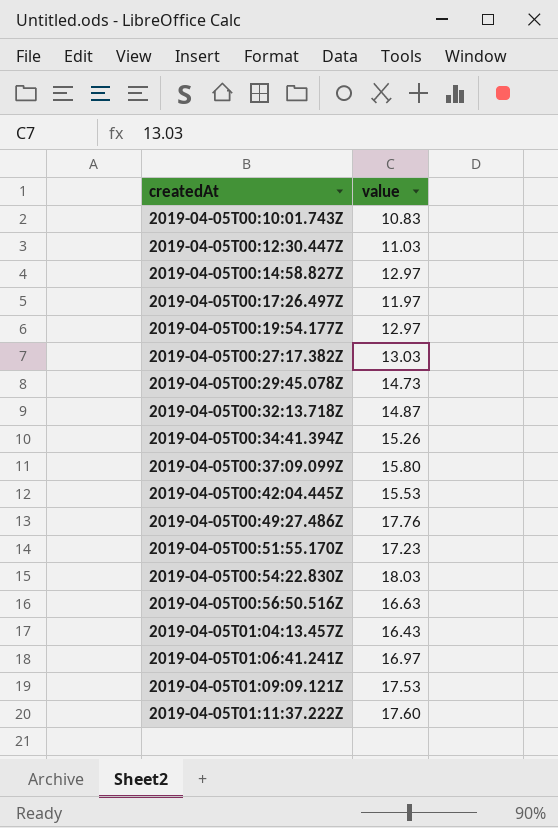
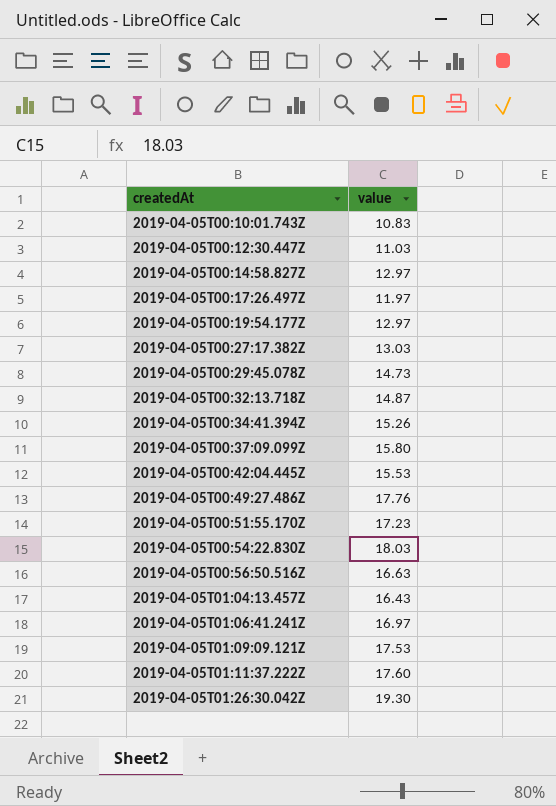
row 2019-04-05T01:26:30.042Z: none -> 19.30

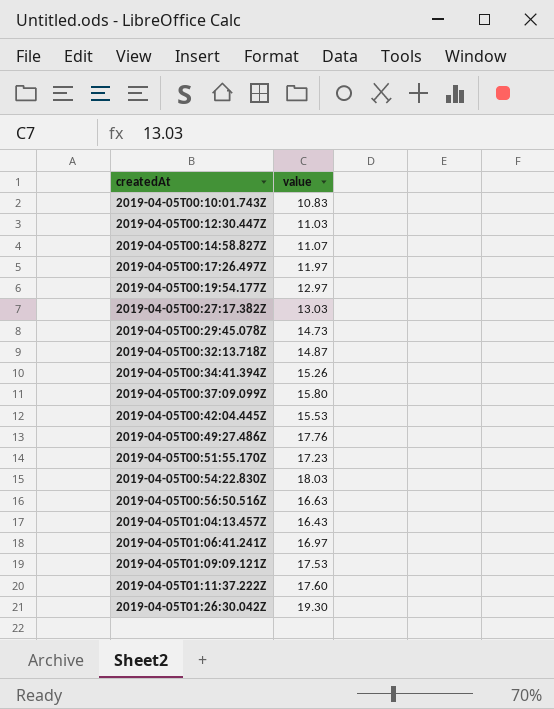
2019-04-05T00:14:58.827Z | value: 12.97 -> 11.07

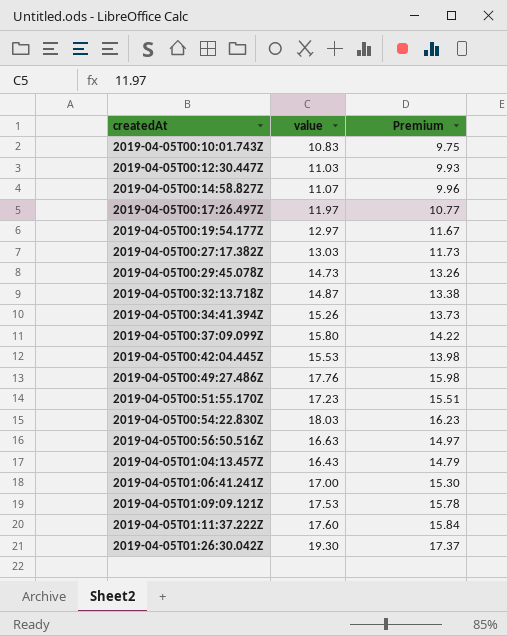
column Premium | formula: none -> [value] * 0.9
2019-04-05T01:06:41.241Z | value: 16.97 -> 17.00

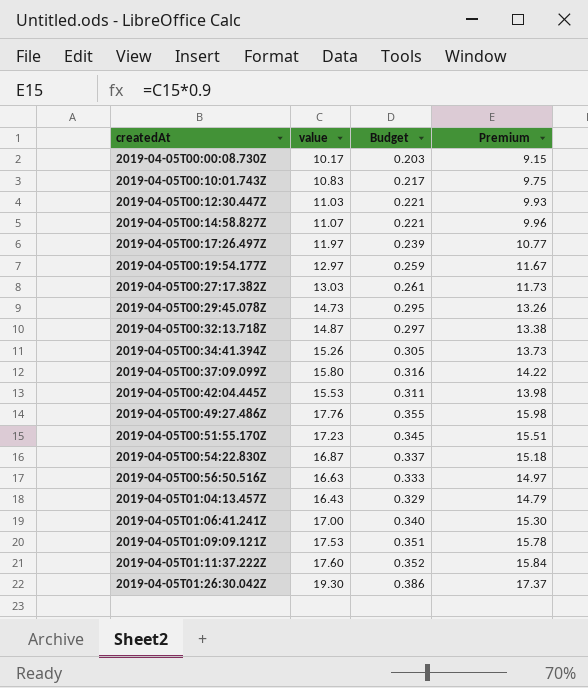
column Budget | formula: none -> [value] * 0.02
row 2019-04-05T00:00:08.730Z: none -> 10.17 | 0.203 | 9.15
2019-04-05T00:54:22.830Z | value: 18.03 -> 16.87
2019-04-05T00:54:22.830Z | Premium: 16.23 -> 15.18

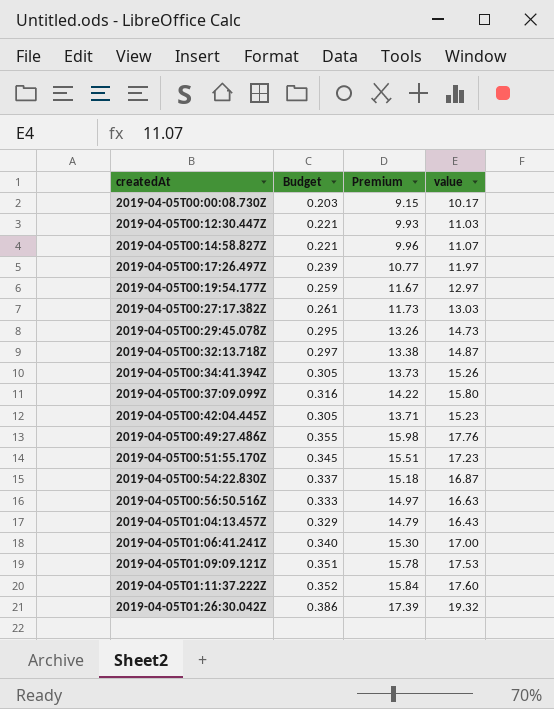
column value | position: 2 -> 4
row 2019-04-05T00:10:01.743Z: 10.83 | 0.217 | 9.75 -> none
2019-04-05T00:42:04.445Z | Budget: 0.311 -> 0.305
2019-04-05T00:42:04.445Z | Premium: 13.98 -> 13.71
2019-04-05T00:42:04.445Z | value: 15.53 -> 15.23
2019-04-05T01:26:30.042Z | Premium: 17.37 -> 17.39
2019-04-05T01:26:30.042Z | value: 19.30 -> 19.32

